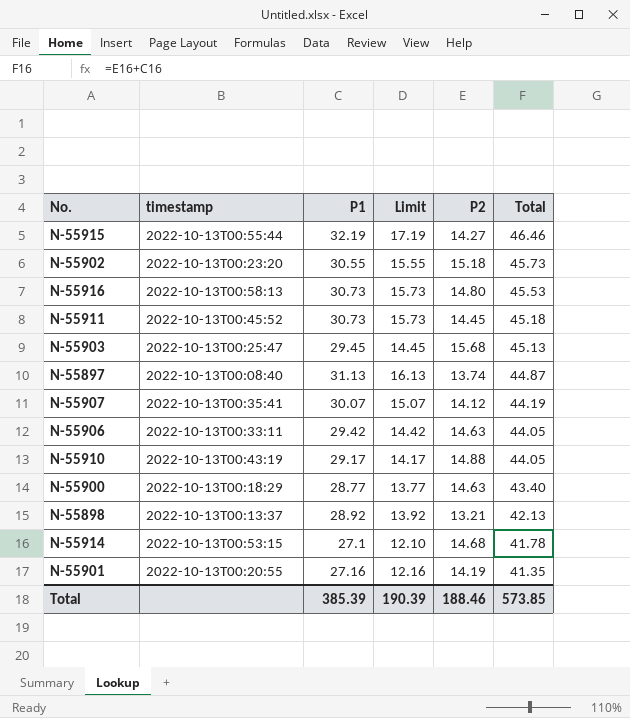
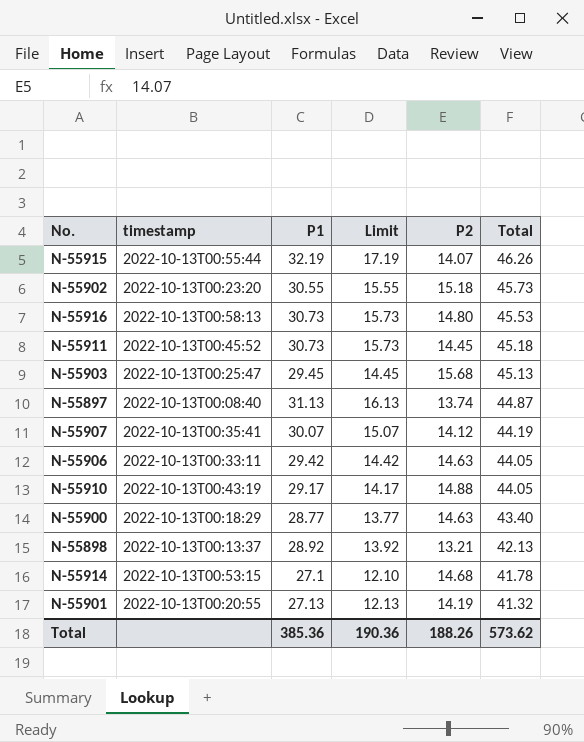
N-55915 | P2: 14.27 -> 14.07
N-55915 | Total: 46.46 -> 46.26
N-55901 | P1: 27.16 -> 27.13
N-55901 | Limit: 12.16 -> 12.13
N-55901 | Total: 41.35 -> 41.32
Total | P1: 385.39 -> 385.36
Total | Limit: 190.39 -> 190.36
Total | P2: 188.46 -> 188.26
Total | Total: 573.85 -> 573.62

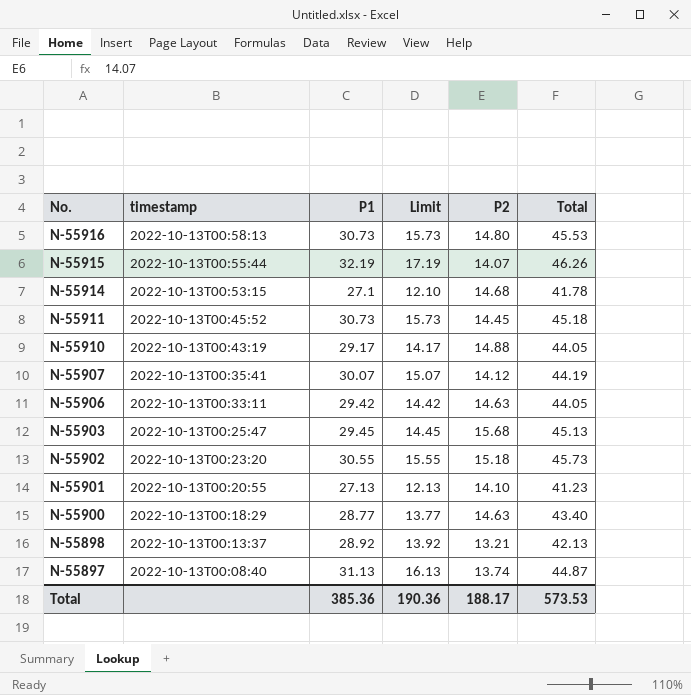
row order: Total descending -> No. descending
N-55901 | P2: 14.19 -> 14.10
N-55901 | Total: 41.32 -> 41.23
Total | P2: 188.26 -> 188.17
Total | Total: 573.62 -> 573.53

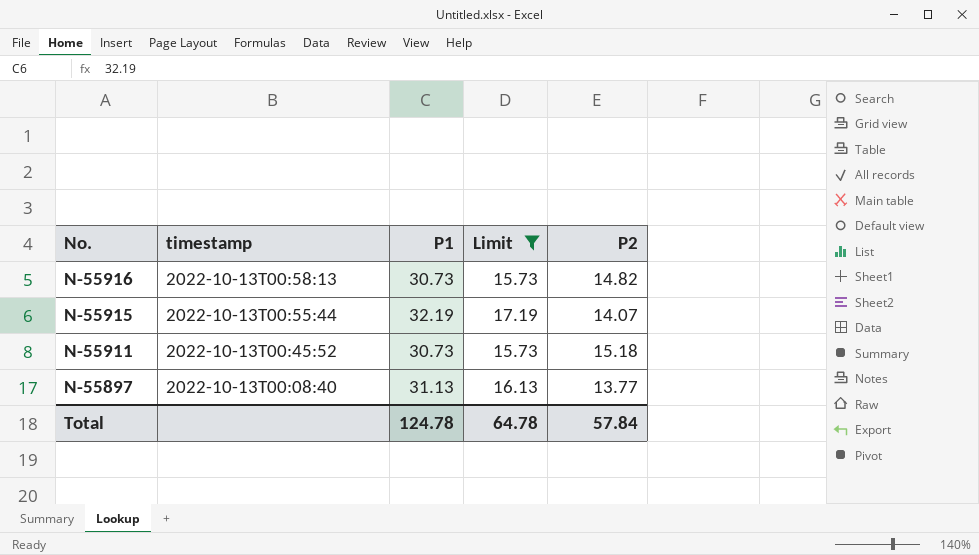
filter: none -> Limit >= 15.73
column Total | formula: [P1] + [P2] -> none
N-55916 | P2: 14.80 -> 14.82
N-55911 | P2: 14.45 -> 15.18
N-55897 | P2: 13.74 -> 13.77
Total | P1: 385.36 -> 124.78
Total | Limit: 190.36 -> 64.78
Total | P2: 188.17 -> 57.84

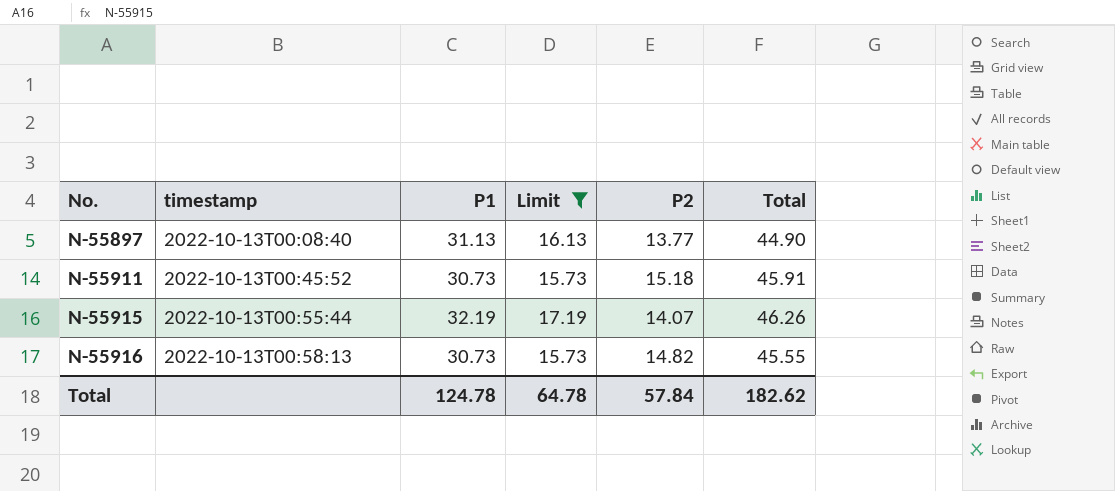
row order: No. descending -> No. ascending
column Total | formula: none -> [P1] + [P2]

